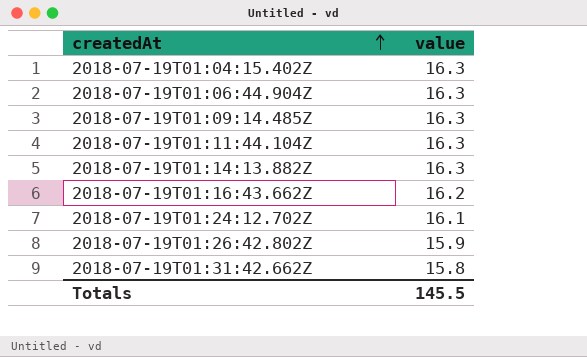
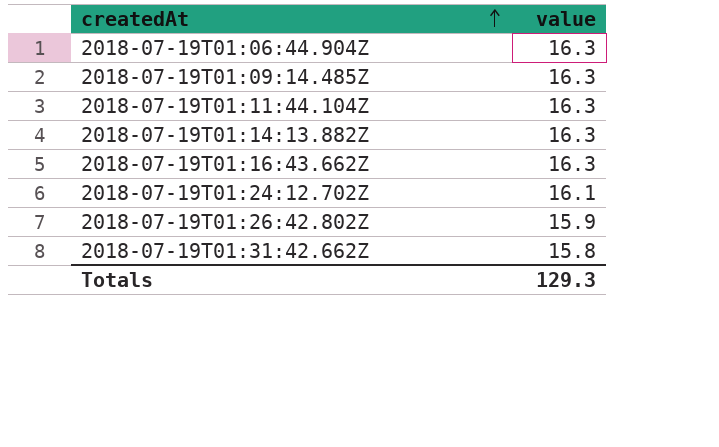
row 2018-07-19T01:04:15.402Z: 16.3 -> none
2018-07-19T01:16:43.662Z | value: 16.2 -> 16.3
Totals | value: 145.5 -> 129.3

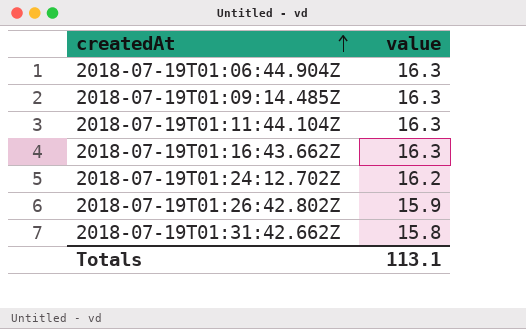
row 2018-07-19T01:14:13.882Z: 16.3 -> none
2018-07-19T01:24:12.702Z | value: 16.1 -> 16.2
Totals | value: 129.3 -> 113.1

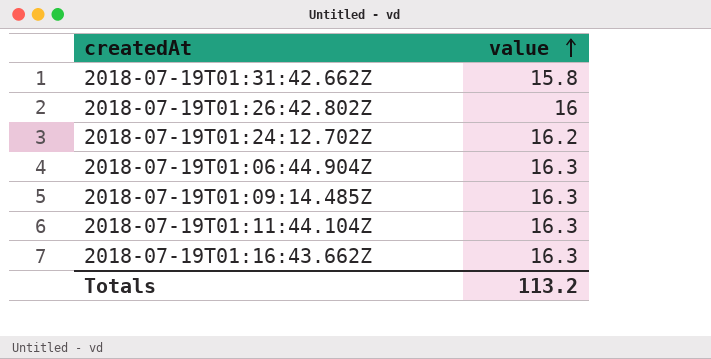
row order: createdAt ascending -> value ascending
2018-07-19T01:26:42.802Z | value: 15.9 -> 16
Totals | value: 113.1 -> 113.2

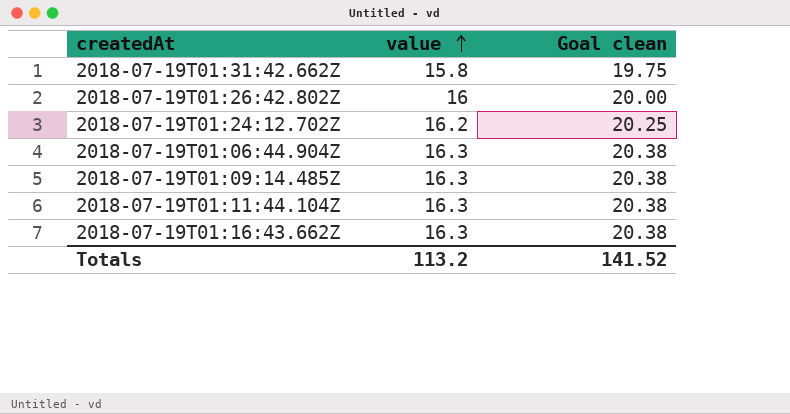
column Goal clean | formula: none -> [value] * 1.25

